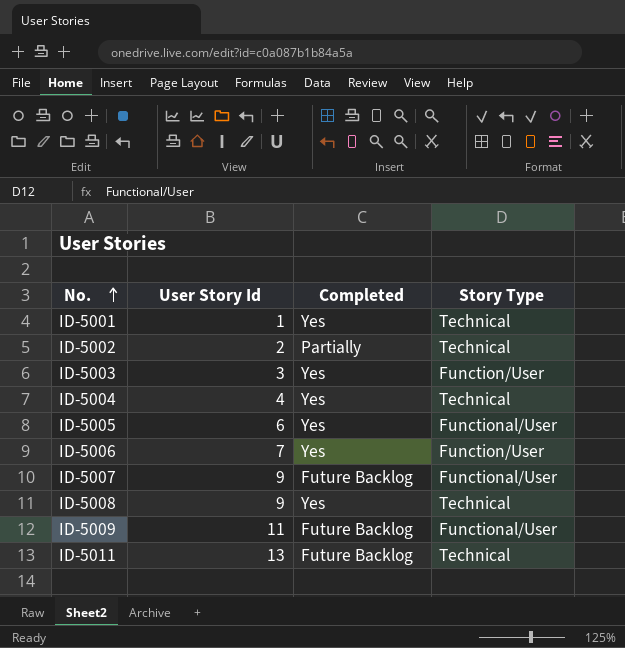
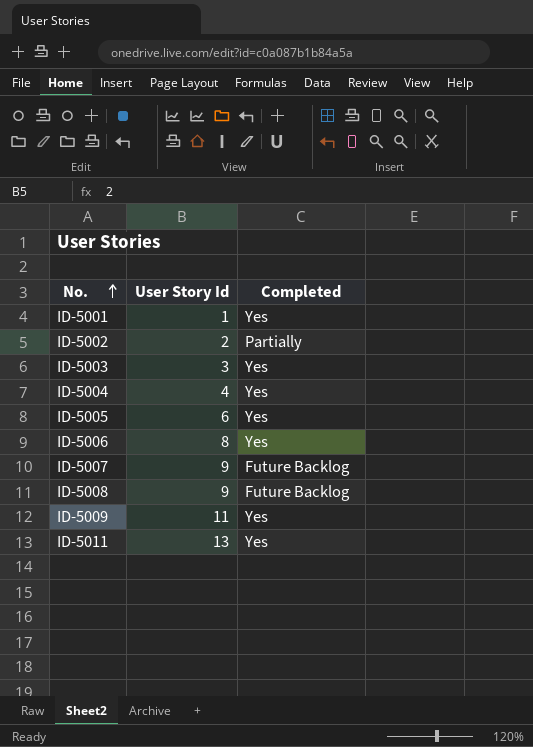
column Story Type | position: 4 -> none
ID-5006 | User Story Id: 7 -> 8
ID-5008 | Completed: Yes -> Future Backlog
ID-5009 | Completed: Future Backlog -> Yes
ID-5011 | Completed: Future Backlog -> Yes

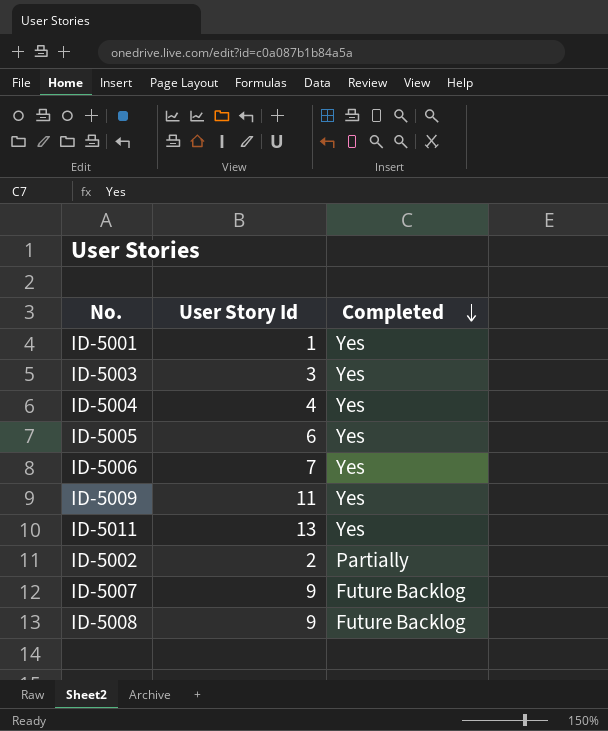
row order: No. ascending -> Completed descending
ID-5006 | User Story Id: 8 -> 7

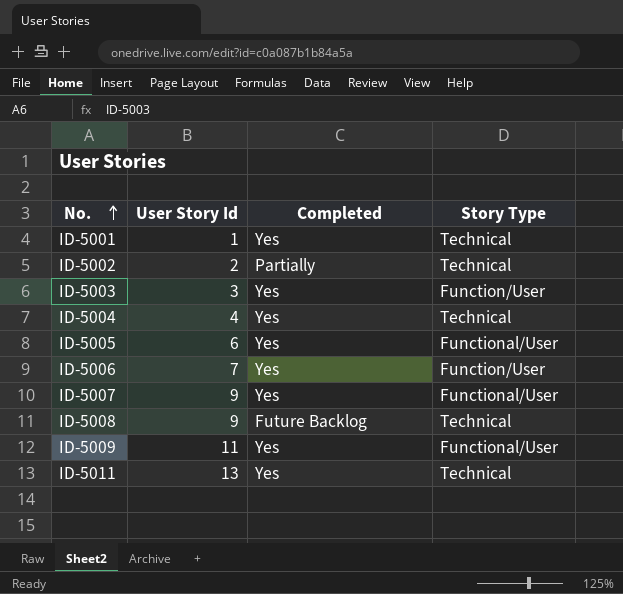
row order: Completed descending -> No. ascending
column Story Type | position: none -> 4
ID-5007 | Completed: Future Backlog -> Yes

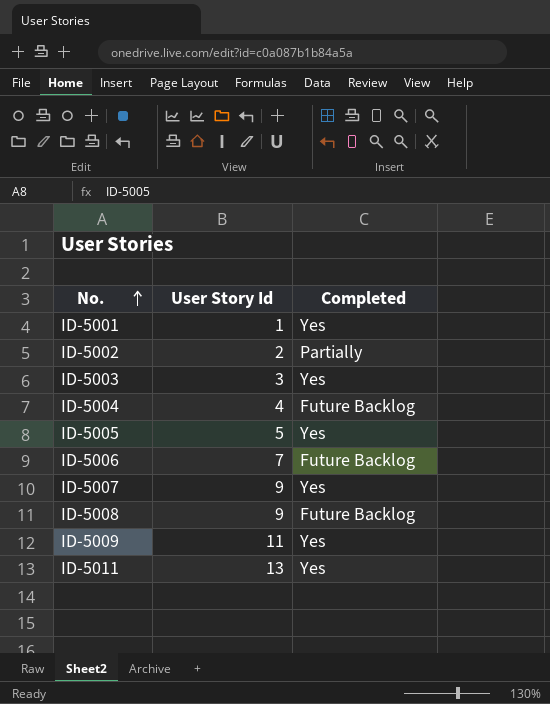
column Story Type | position: 4 -> none
ID-5004 | Completed: Yes -> Future Backlog
ID-5005 | User Story Id: 6 -> 5
ID-5006 | Completed: Yes -> Future Backlog

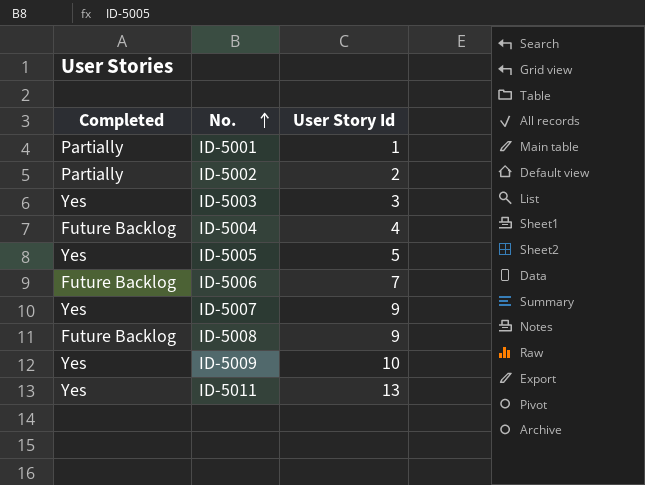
column Completed | position: 3 -> 1
ID-5001 | Completed: Yes -> Partially
ID-5009 | User Story Id: 11 -> 10

